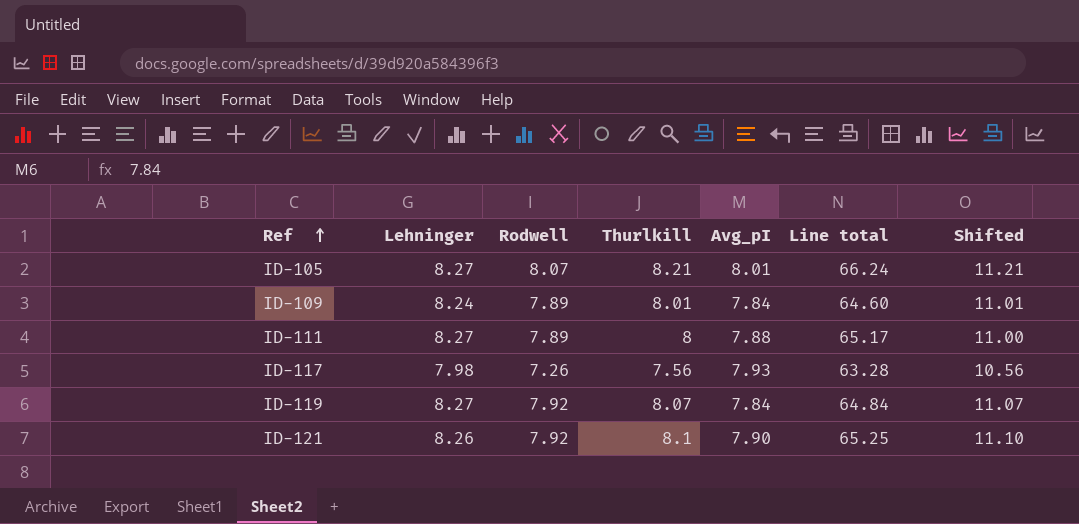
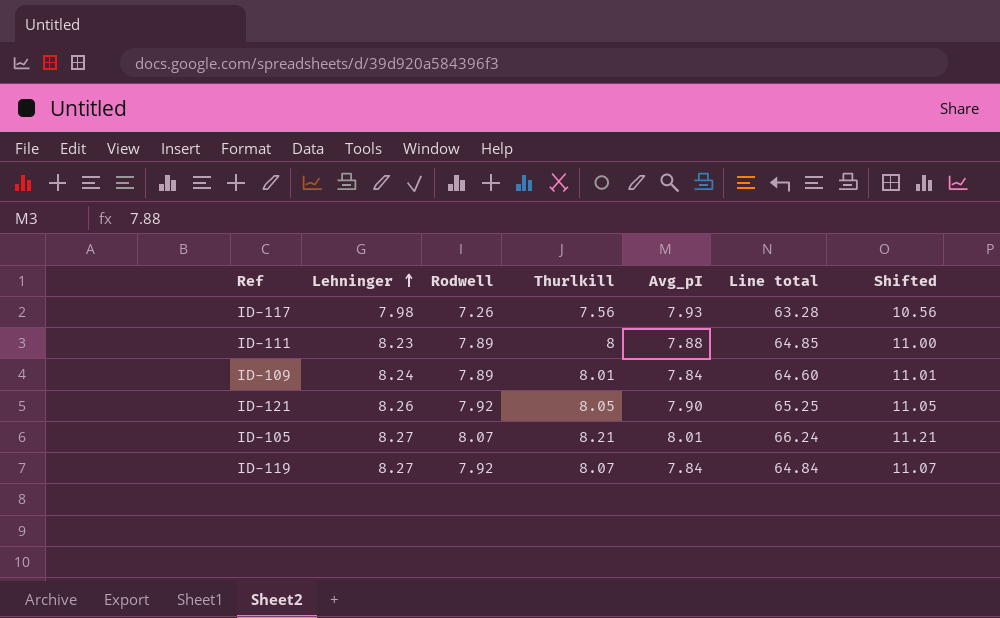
row order: Ref ascending -> Lehninger ascending
ID-111 | Lehninger: 8.27 -> 8.23
ID-111 | Line total: 65.17 -> 64.85
ID-121 | Thurlkill: 8.1 -> 8.05
ID-121 | Shifted: 11.10 -> 11.05

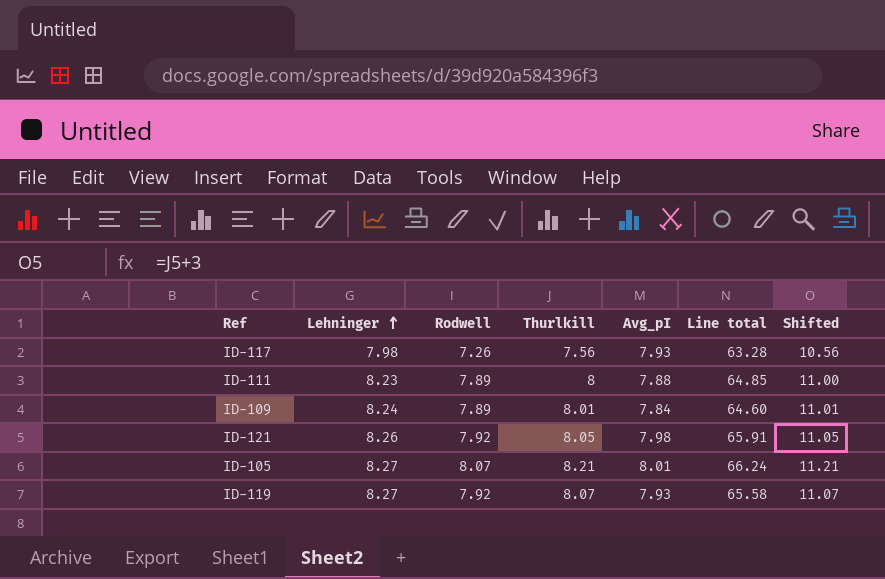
ID-121 | Avg_pI: 7.90 -> 7.98
ID-121 | Line total: 65.25 -> 65.91
ID-119 | Avg_pI: 7.84 -> 7.93
ID-119 | Line total: 64.84 -> 65.58

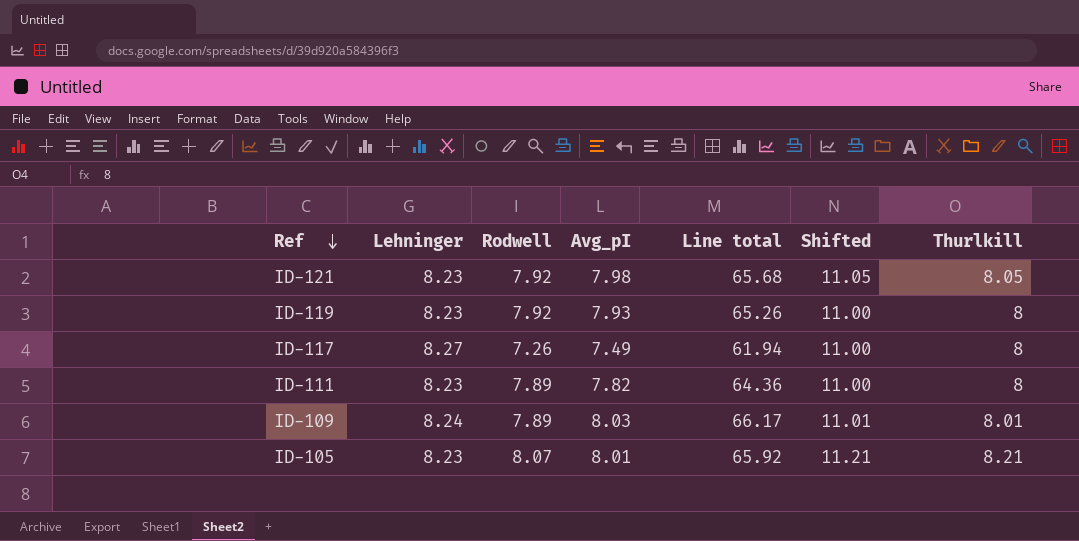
row order: Lehninger ascending -> Ref descending
column Thurlkill | position: 4 -> 7
ID-121 | Lehninger: 8.26 -> 8.23
ID-121 | Line total: 65.91 -> 65.68
ID-119 | Lehninger: 8.27 -> 8.23
ID-119 | Line total: 65.58 -> 65.26
ID-119 | Shifted: 11.07 -> 11.00
ID-119 | Thurlkill: 8.07 -> 8
ID-117 | Lehninger: 7.98 -> 8.27
ID-117 | Avg_pI: 7.93 -> 7.49
ID-117 | Line total: 63.28 -> 61.94
ID-117 | Shifted: 10.56 -> 11.00
ID-117 | Thurlkill: 7.56 -> 8
ID-111 | Avg_pI: 7.88 -> 7.82
ID-111 | Line total: 64.85 -> 64.36
ID-109 | Avg_pI: 7.84 -> 8.03
ID-109 | Line total: 64.60 -> 66.17
ID-105 | Lehninger: 8.27 -> 8.23
ID-105 | Line total: 66.24 -> 65.92

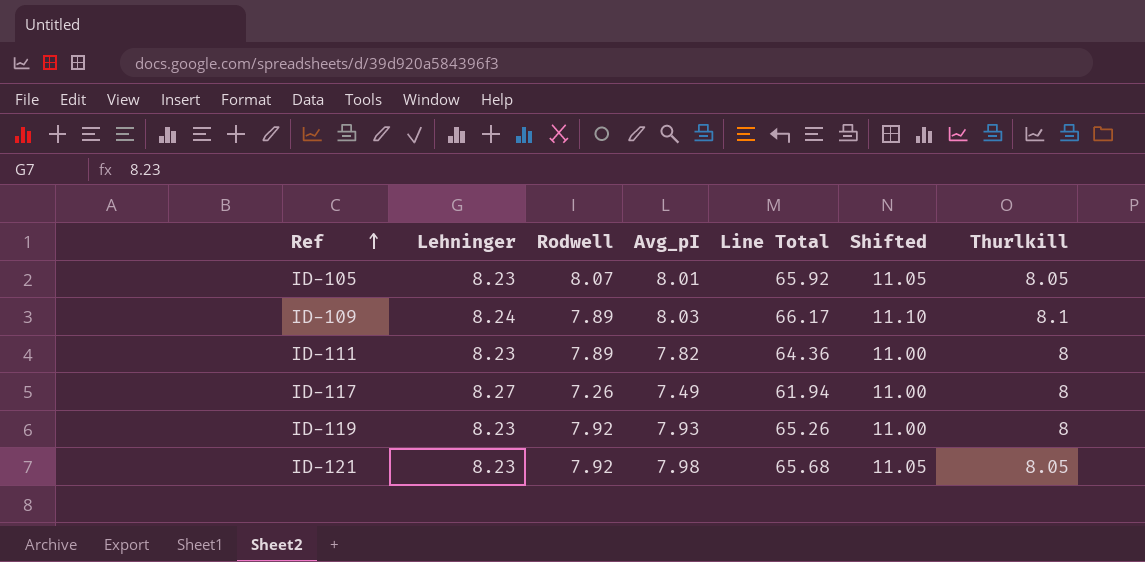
row order: Ref descending -> Ref ascending
column name: Line total -> Line Total
ID-105 | Shifted: 11.21 -> 11.05
ID-105 | Thurlkill: 8.21 -> 8.05
ID-109 | Shifted: 11.01 -> 11.10
ID-109 | Thurlkill: 8.01 -> 8.1

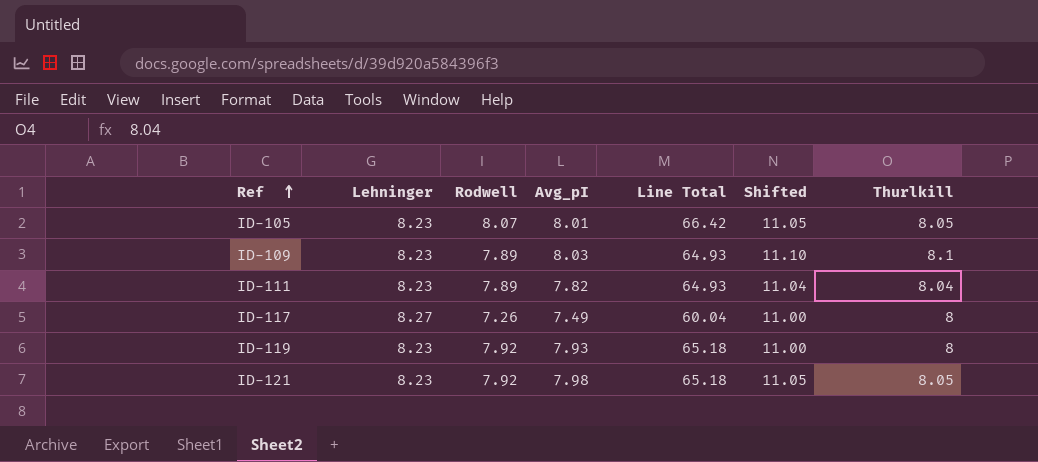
column Line Total | formula: [Lehninger] * [Avg_pI] -> [Lehninger] * [Rodwell]
ID-109 | Lehninger: 8.24 -> 8.23
ID-111 | Shifted: 11.00 -> 11.04
ID-111 | Thurlkill: 8 -> 8.04

